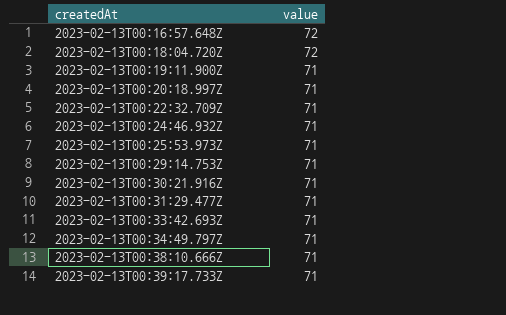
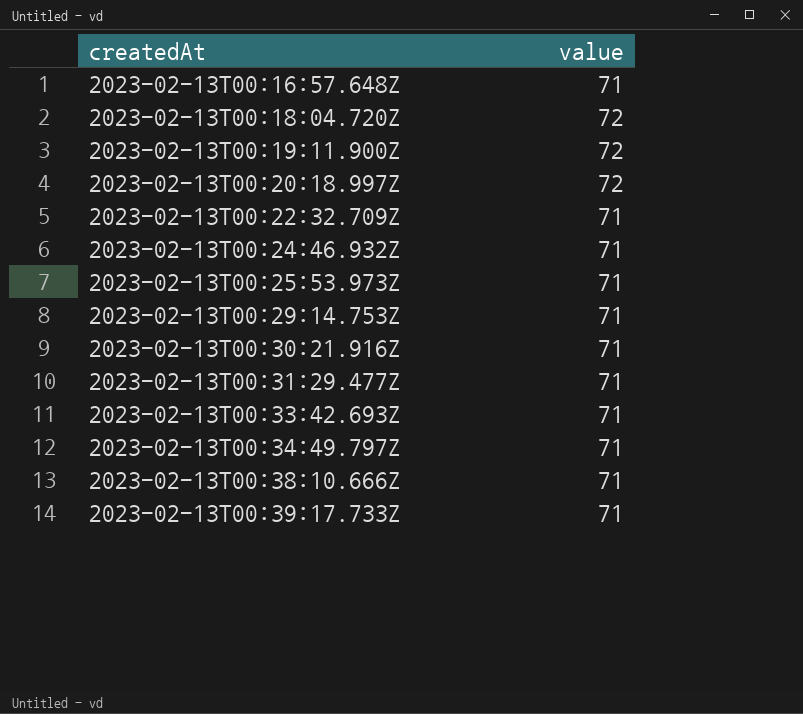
2023-02-13T00:16:57.648Z | value: 72 -> 71
2023-02-13T00:19:11.900Z | value: 71 -> 72
2023-02-13T00:20:18.997Z | value: 71 -> 72

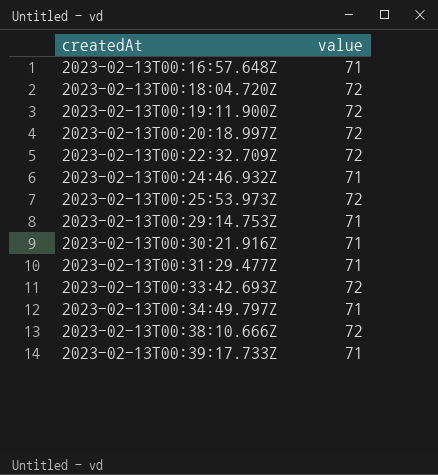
2023-02-13T00:22:32.709Z | value: 71 -> 72
2023-02-13T00:25:53.973Z | value: 71 -> 72
2023-02-13T00:33:42.693Z | value: 71 -> 72
2023-02-13T00:38:10.666Z | value: 71 -> 72

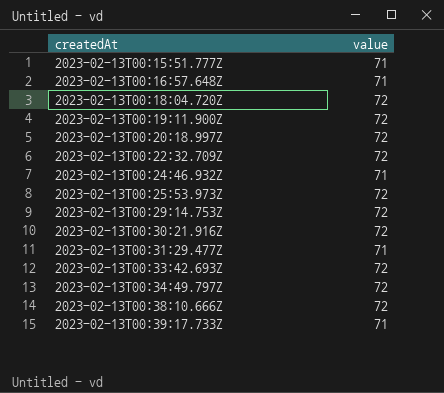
row 2023-02-13T00:15:51.777Z: none -> 71
2023-02-13T00:29:14.753Z | value: 71 -> 72
2023-02-13T00:30:21.916Z | value: 71 -> 72
2023-02-13T00:34:49.797Z | value: 71 -> 72

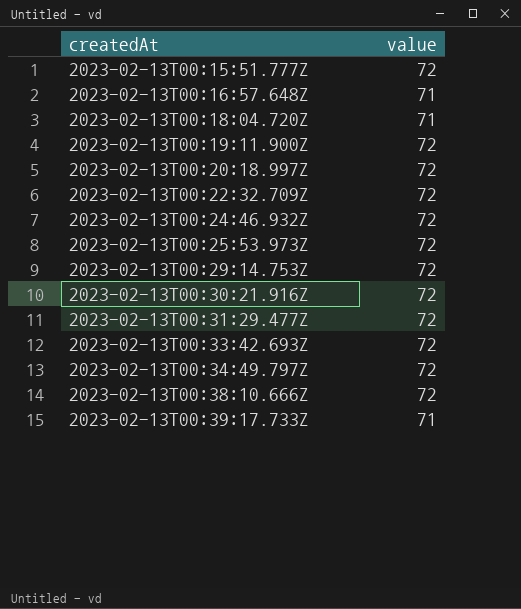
2023-02-13T00:15:51.777Z | value: 71 -> 72
2023-02-13T00:18:04.720Z | value: 72 -> 71
2023-02-13T00:24:46.932Z | value: 71 -> 72
2023-02-13T00:31:29.477Z | value: 71 -> 72

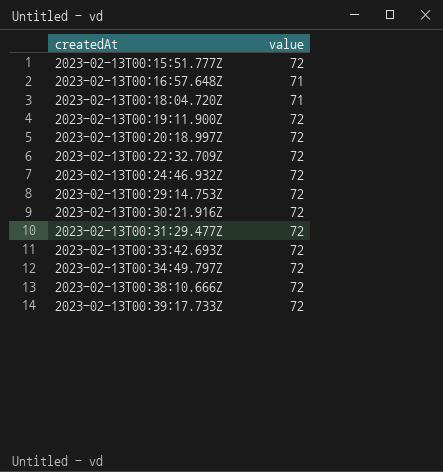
row 2023-02-13T00:25:53.973Z: 72 -> none
2023-02-13T00:39:17.733Z | value: 71 -> 72

